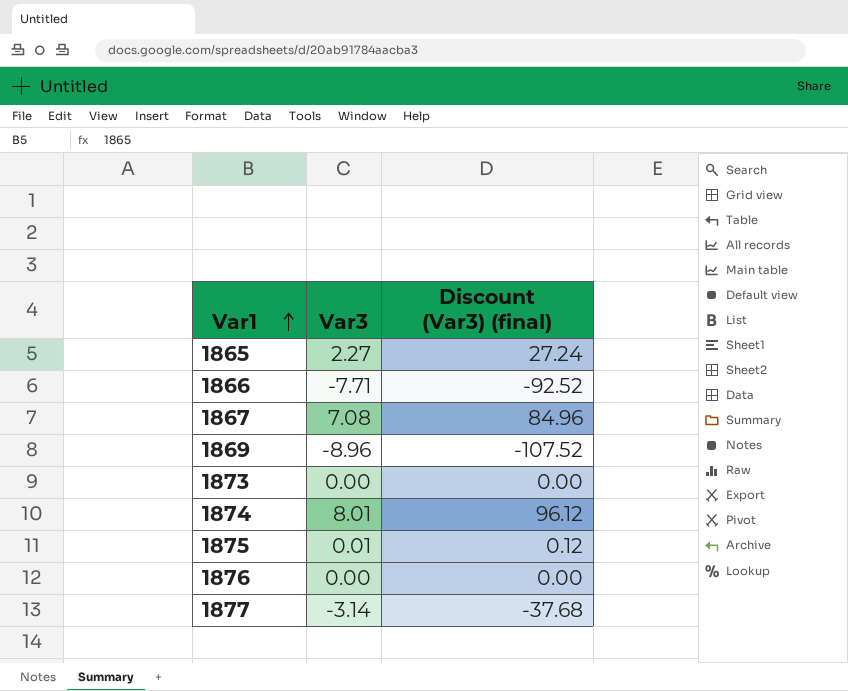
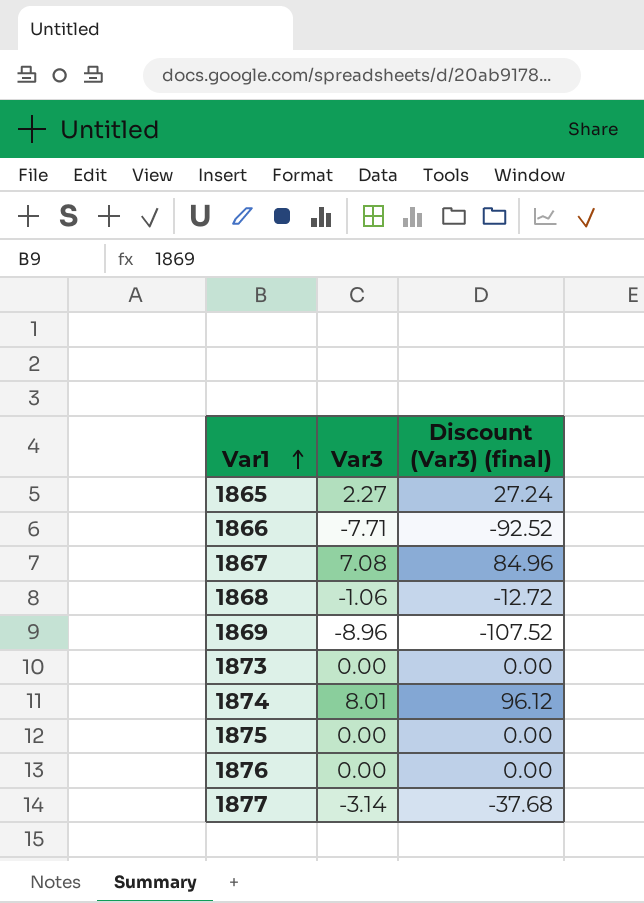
row 1868: none -> -1.06 | -12.72
1875 | Var3: 0.01 -> 0.00
1875 | Discount (Var3) (final): 0.12 -> 0.00

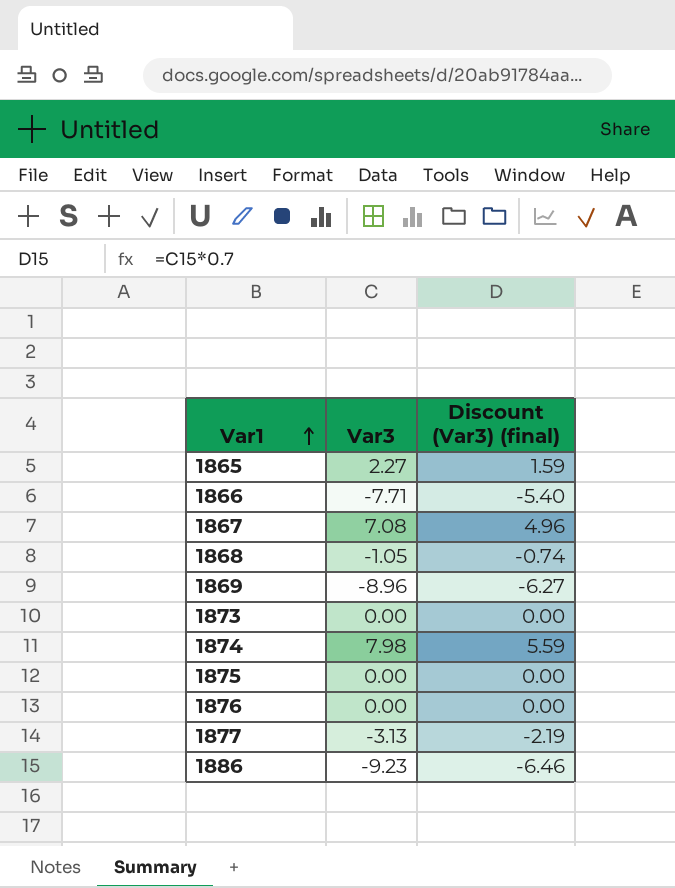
column Discount (Var3) (final) | formula: [Var3] * 12 -> [Var3] * 0.7
1868 | Var3: -1.06 -> -1.05
1874 | Var3: 8.01 -> 7.98
1877 | Var3: -3.14 -> -3.13
row 1886: none -> -9.23 | -6.46

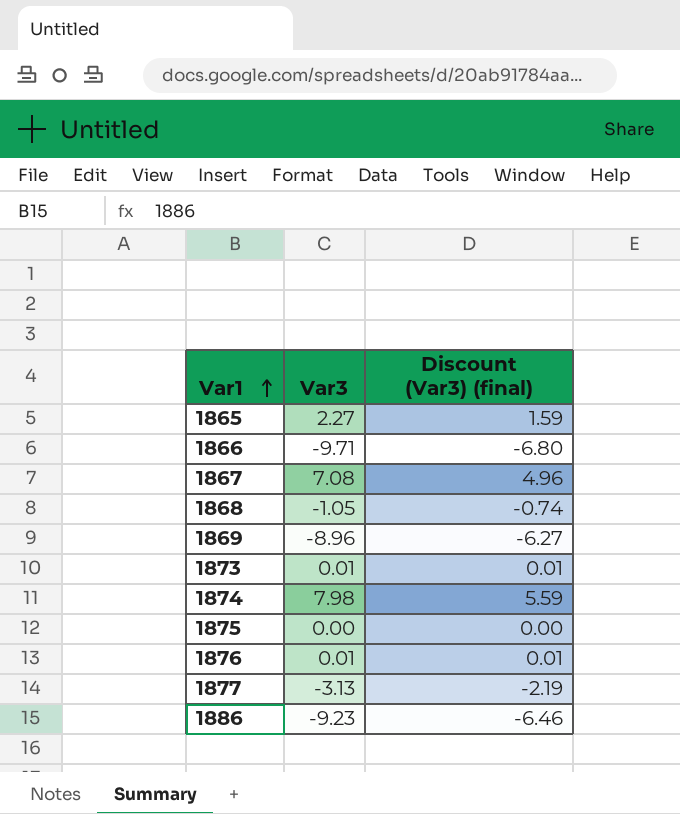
1866 | Var3: -7.71 -> -9.71
1866 | Discount (Var3) (final): -5.40 -> -6.80
1873 | Var3: 0.00 -> 0.01
1873 | Discount (Var3) (final): 0.00 -> 0.01
1876 | Var3: 0.00 -> 0.01
1876 | Discount (Var3) (final): 0.00 -> 0.01

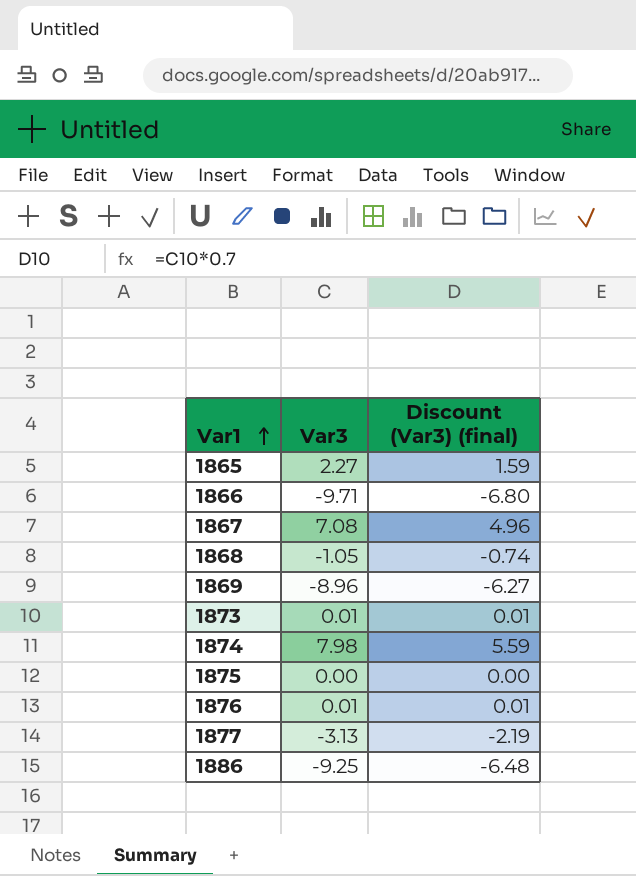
1886 | Var3: -9.23 -> -9.25
1886 | Discount (Var3) (final): -6.46 -> -6.48

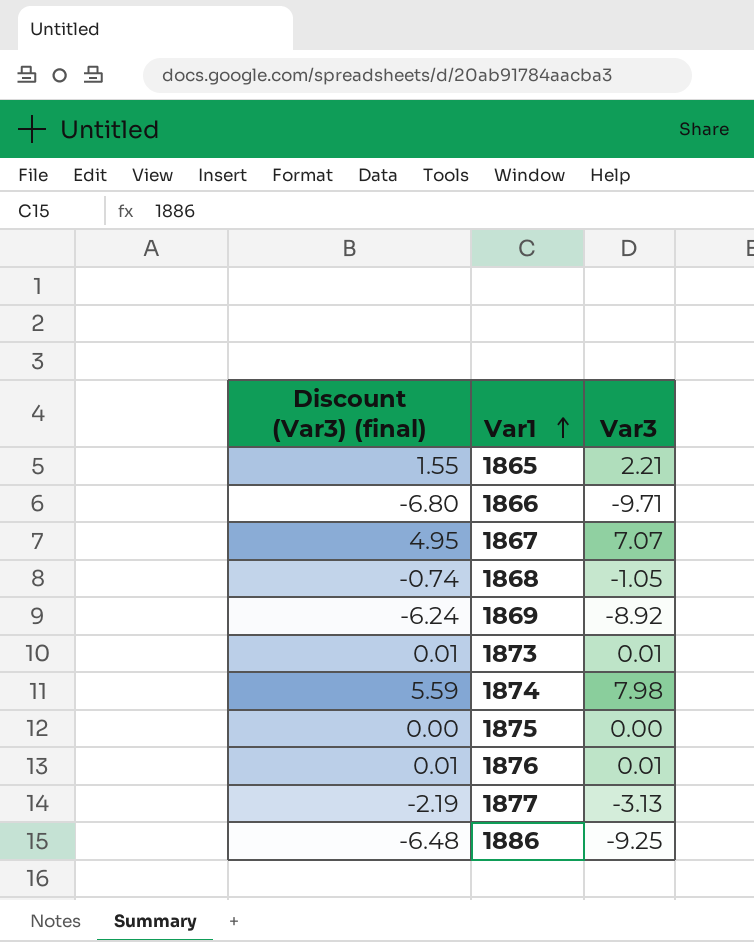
column Discount (Var3) (final) | position: 3 -> 1
1865 | Discount (Var3) (final): 1.59 -> 1.55
1865 | Var3: 2.27 -> 2.21
1867 | Discount (Var3) (final): 4.96 -> 4.95
1867 | Var3: 7.08 -> 7.07
1869 | Discount (Var3) (final): -6.27 -> -6.24
1869 | Var3: -8.96 -> -8.92

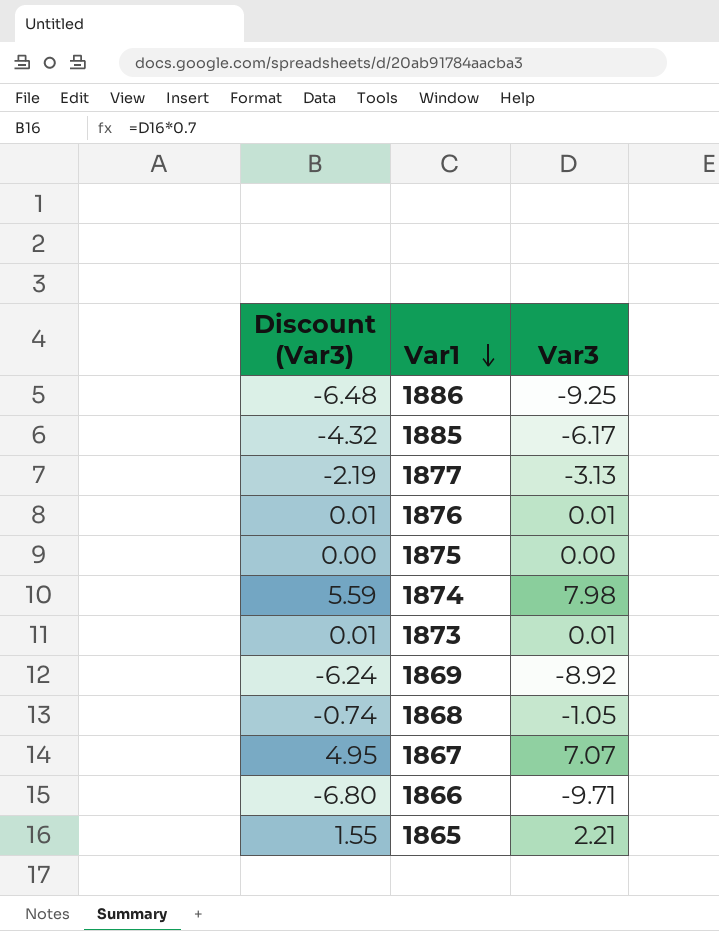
row order: Var1 ascending -> Var1 descending
column name: Discount (Var3) (final) -> Discount (Var3)
row 1885: none -> -4.32 | -6.17

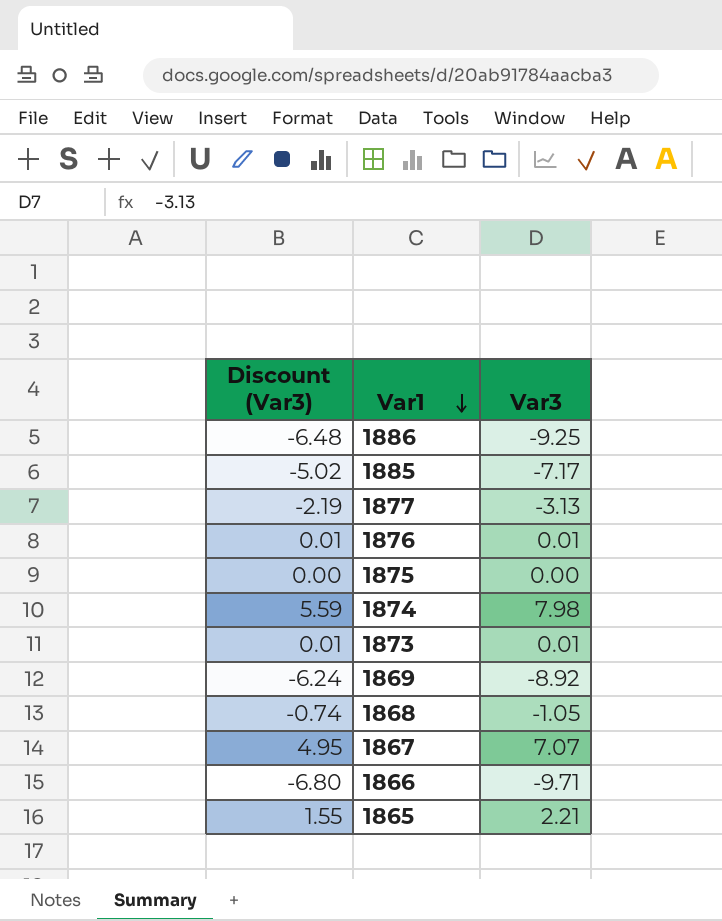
1885 | Discount (Var3): -4.32 -> -5.02
1885 | Var3: -6.17 -> -7.17

